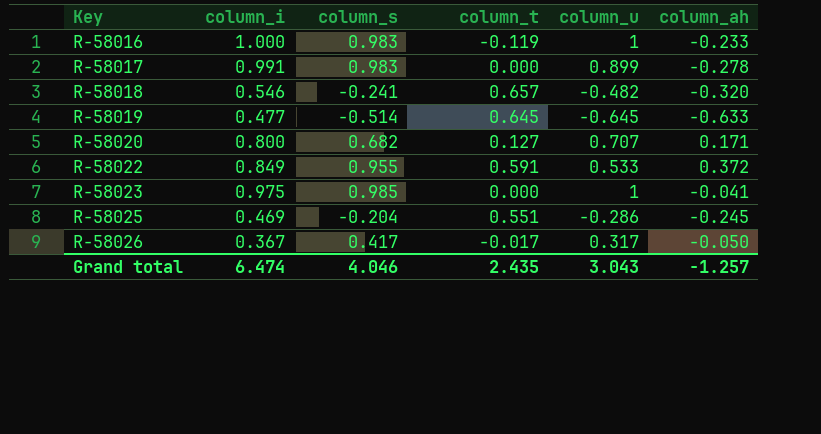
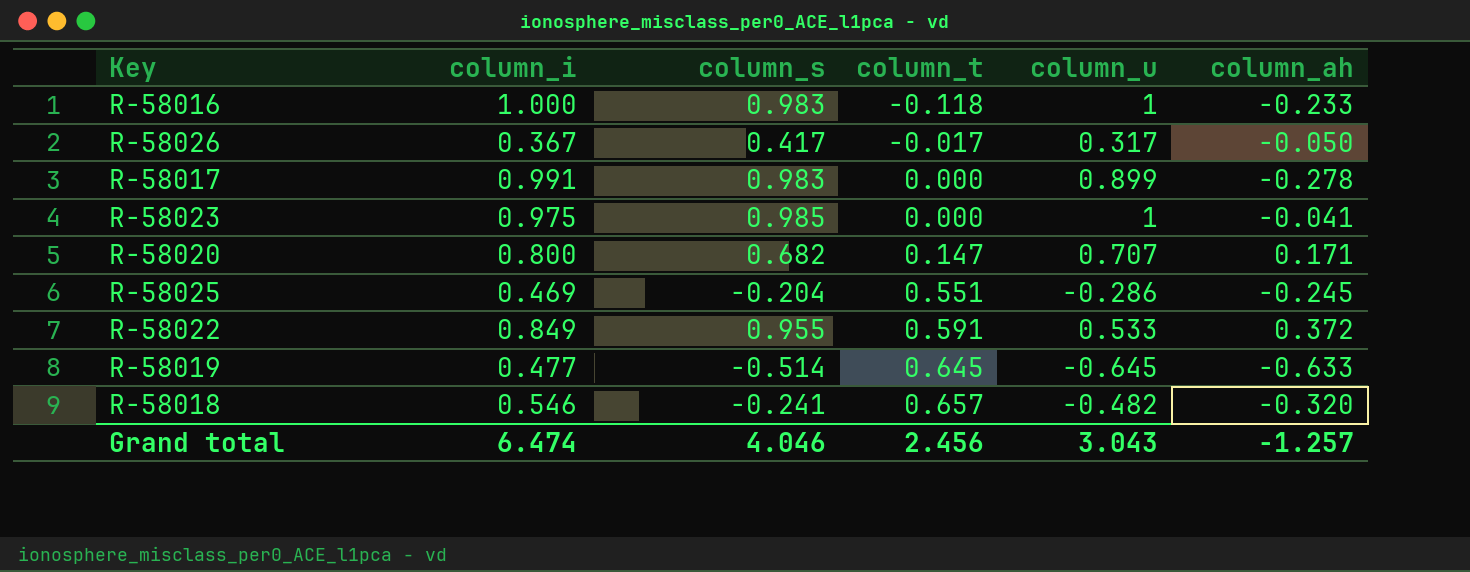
row order: Key ascending -> column_t ascending
R-58016 | column_t: -0.119 -> -0.118
R-58020 | column_t: 0.127 -> 0.147
Grand total | column_t: 2.435 -> 2.456

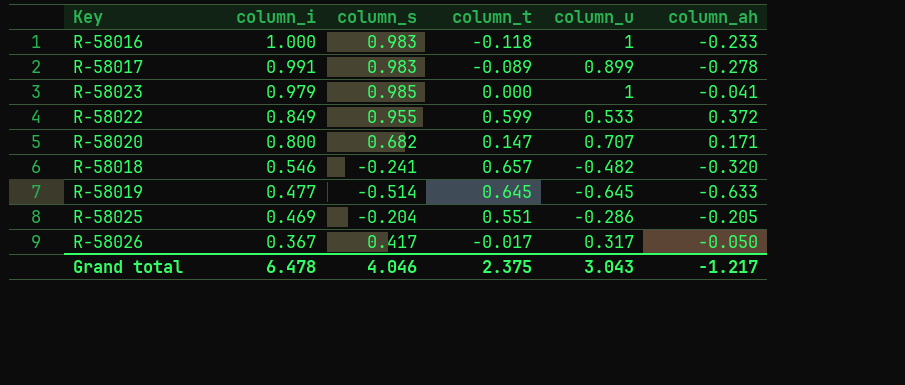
row order: column_t ascending -> column_i descending
R-58017 | column_t: 0.000 -> -0.089
R-58023 | column_i: 0.975 -> 0.979
R-58022 | column_t: 0.591 -> 0.599
R-58025 | column_ah: -0.245 -> -0.205
Grand total | column_i: 6.474 -> 6.478
Grand total | column_t: 2.456 -> 2.375
Grand total | column_ah: -1.257 -> -1.217

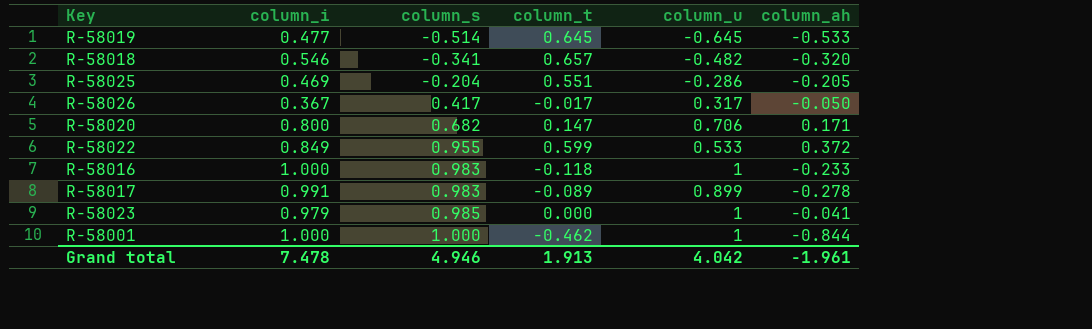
row order: column_i descending -> column_s ascending
R-58019 | column_ah: -0.633 -> -0.533
R-58018 | column_s: -0.241 -> -0.341
R-58020 | column_u: 0.707 -> 0.706
row R-58001: none -> 1.000 | 1.000 | -0.462 | 1 | -0.844
Grand total | column_i: 6.478 -> 7.478
Grand total | column_s: 4.046 -> 4.946
Grand total | column_t: 2.375 -> 1.913
Grand total | column_u: 3.043 -> 4.042
Grand total | column_ah: -1.217 -> -1.961

